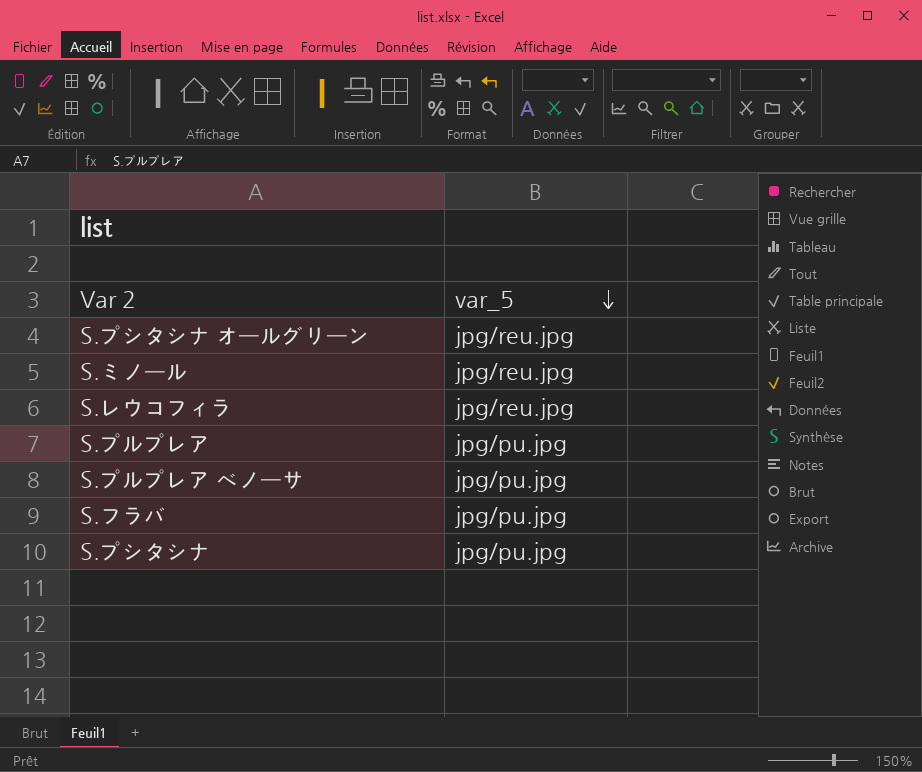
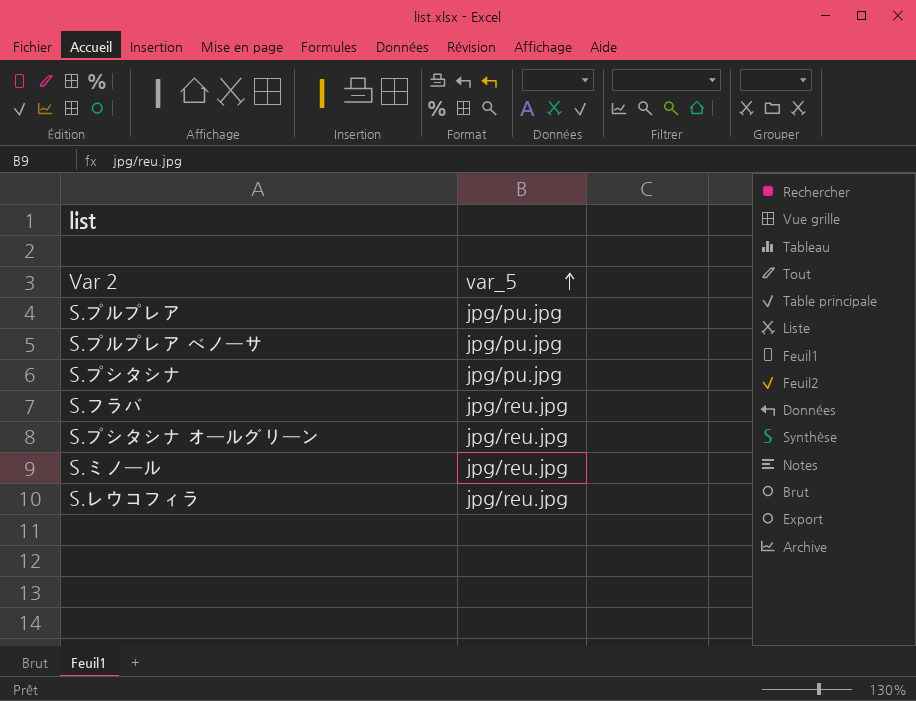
row order: var_5 descending -> var_5 ascending
S.フラバ | var_5: jpg/pu.jpg -> jpg/reu.jpg

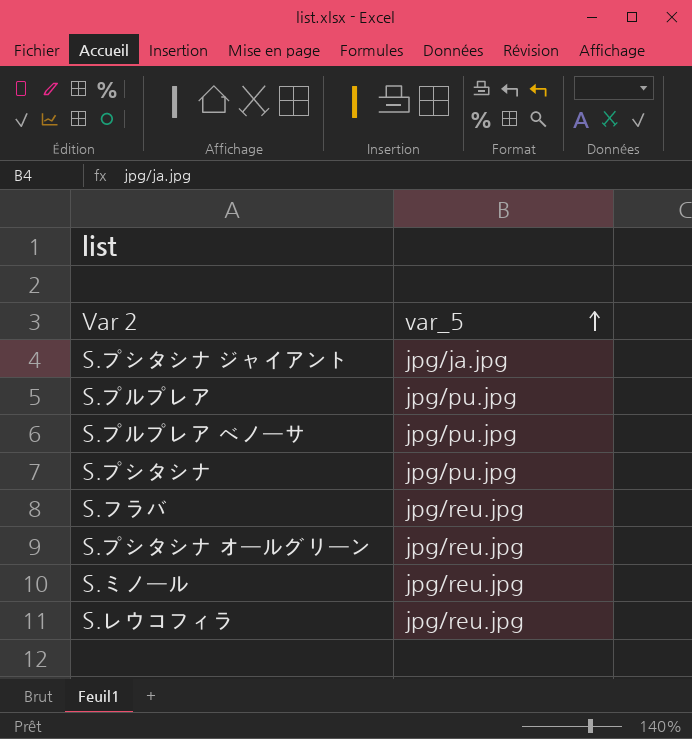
row S.プシタシナ ジャイアント: none -> jpg/ja.jpg

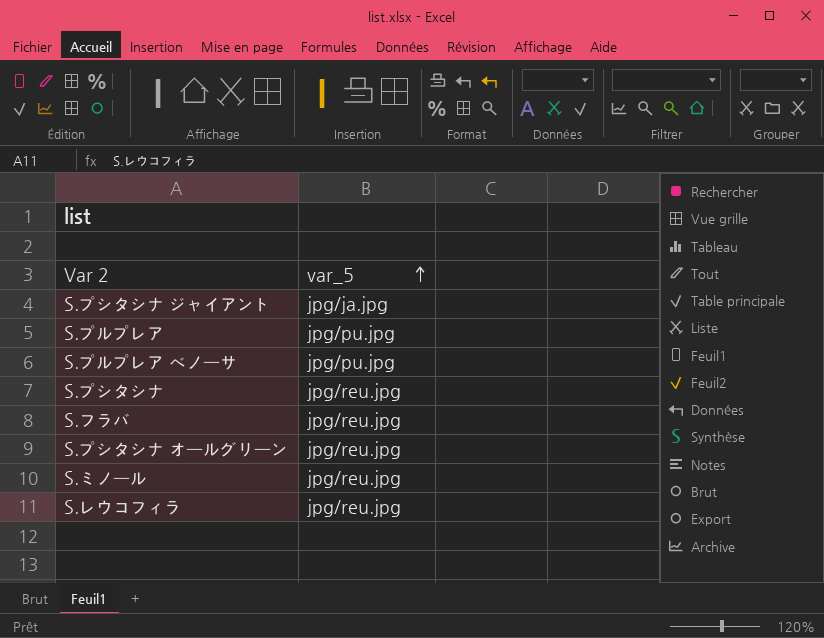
S.プシタシナ | var_5: jpg/pu.jpg -> jpg/reu.jpg

